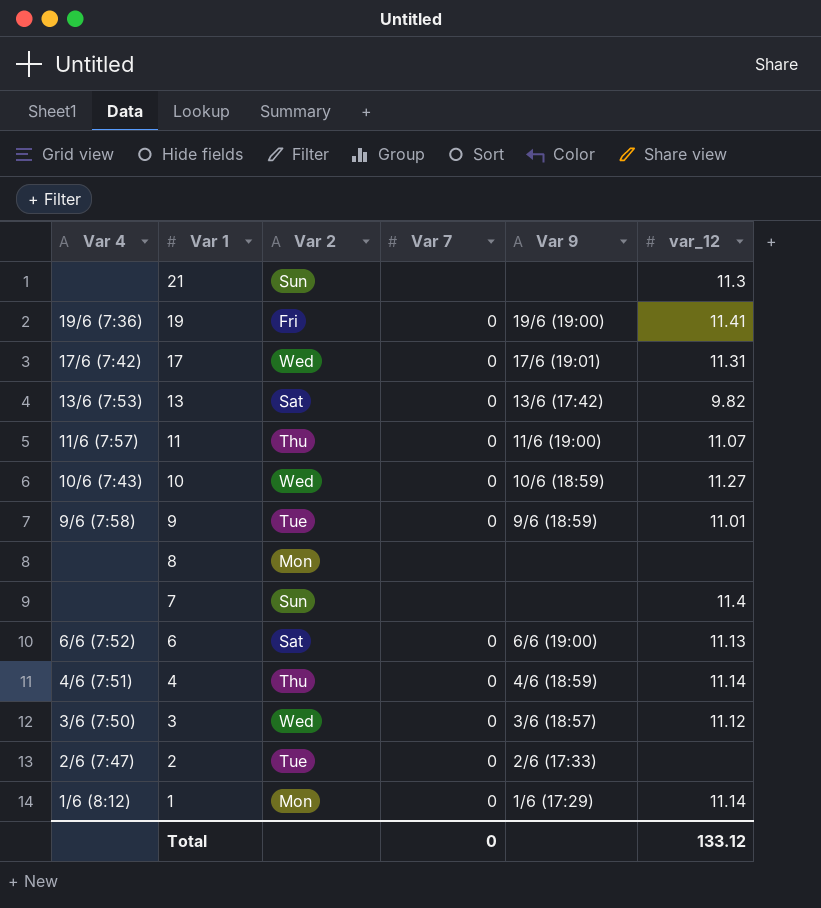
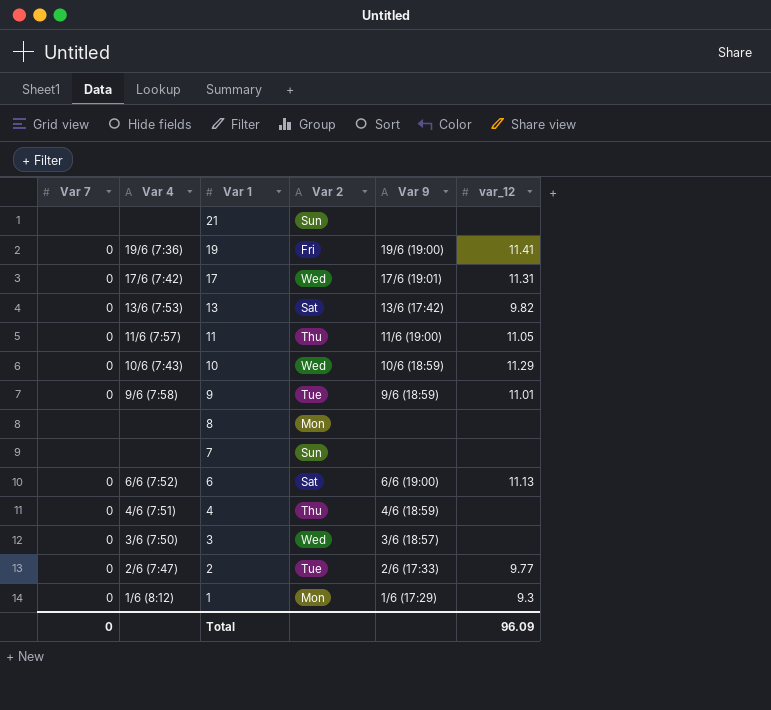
column Var 7 | position: 4 -> 1
21 | var_12: 11.3 -> none
11 | var_12: 11.07 -> 11.05
10 | var_12: 11.27 -> 11.29
7 | var_12: 11.4 -> none
4 | var_12: 11.14 -> none
3 | var_12: 11.12 -> none
2 | var_12: none -> 9.77
1 | var_12: 11.14 -> 9.3
Total | var_12: 133.12 -> 96.09

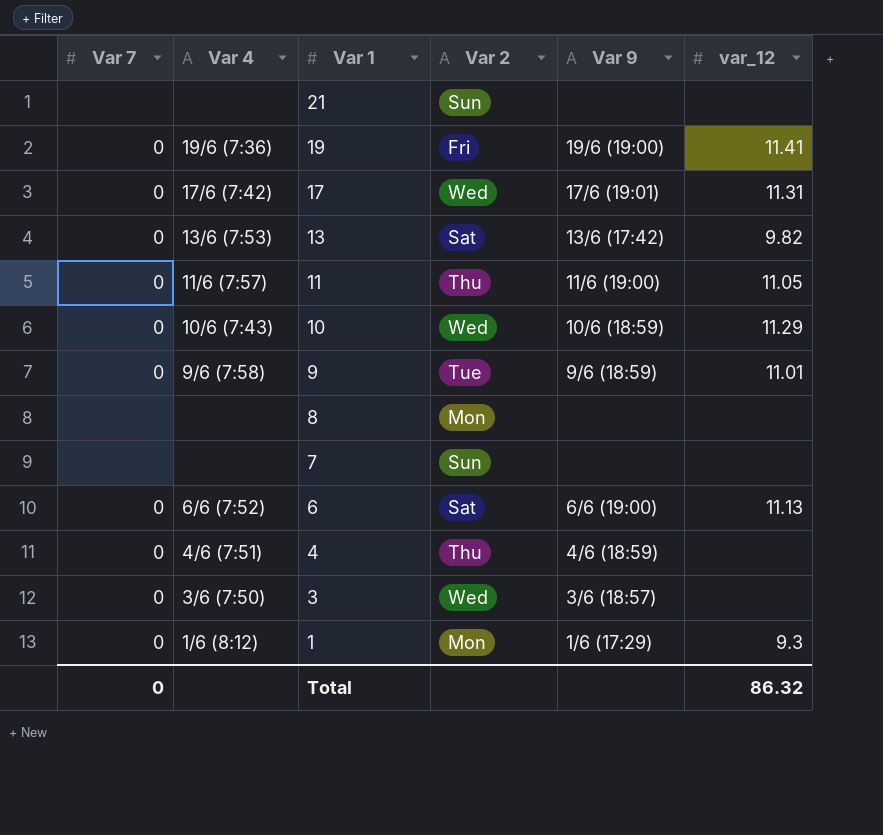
row 2: 0 | 2/6 (7:47) | Tue | 2/6 (17:33) | 9.77 -> none
Total | var_12: 96.09 -> 86.32

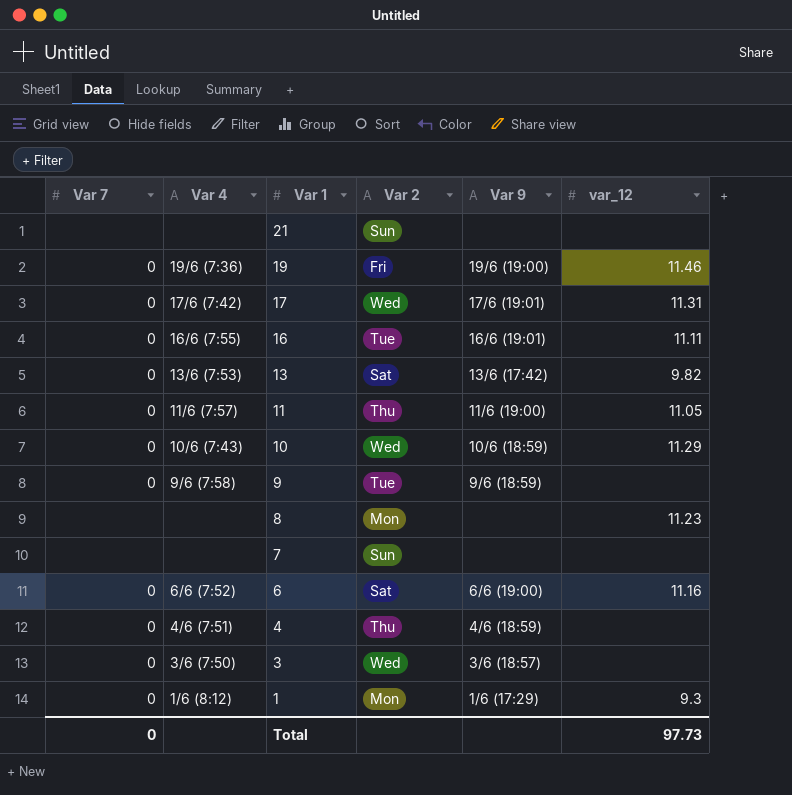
19 | var_12: 11.41 -> 11.46
row 16: none -> 0 | 16/6 (7:55) | Tue | 16/6 (19:01) | 11.11
9 | var_12: 11.01 -> none
8 | var_12: none -> 11.23
6 | var_12: 11.13 -> 11.16
Total | var_12: 86.32 -> 97.73

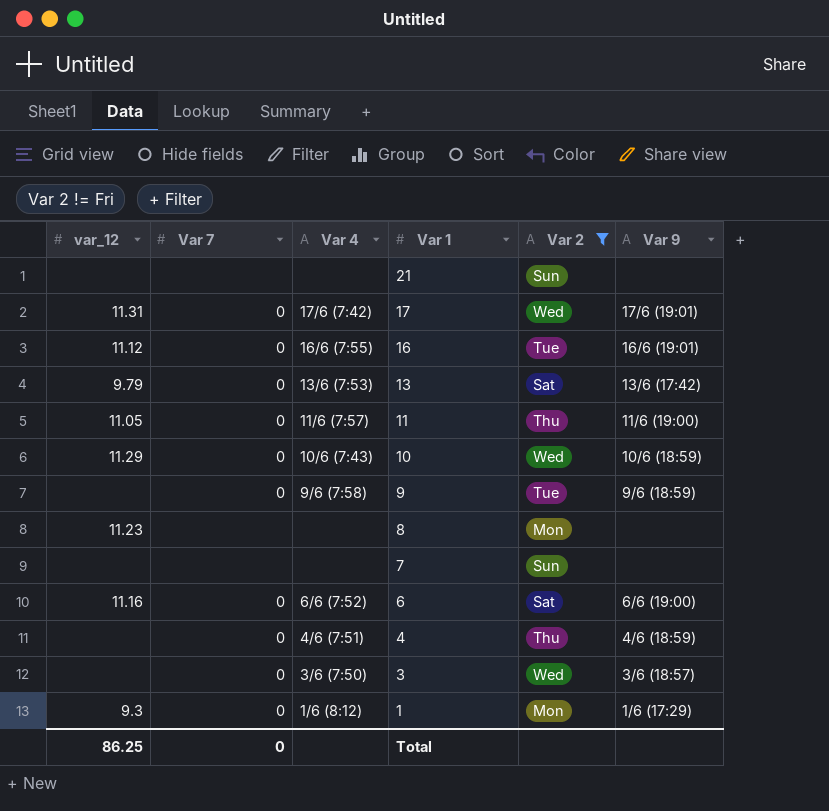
filter: none -> Var 2 != Fri
column var_12 | position: 6 -> 1
16 | var_12: 11.11 -> 11.12
13 | var_12: 9.82 -> 9.79
Total | var_12: 97.73 -> 86.25

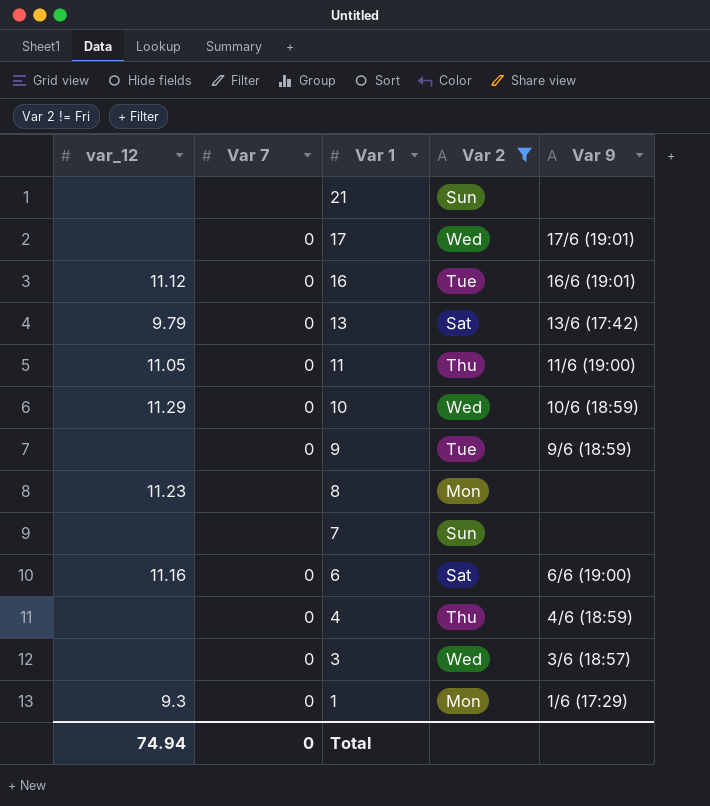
column Var 4 | position: 3 -> none
17 | var_12: 11.31 -> none
Total | var_12: 86.25 -> 74.94

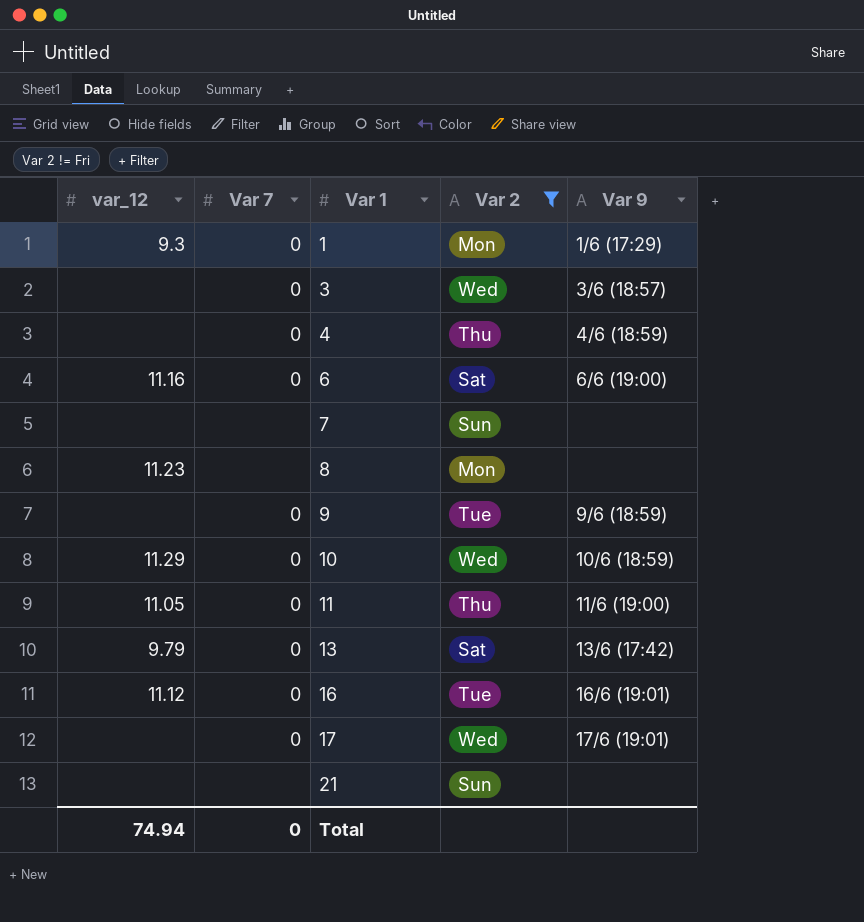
row order: Var 1 descending -> Var 1 ascending

